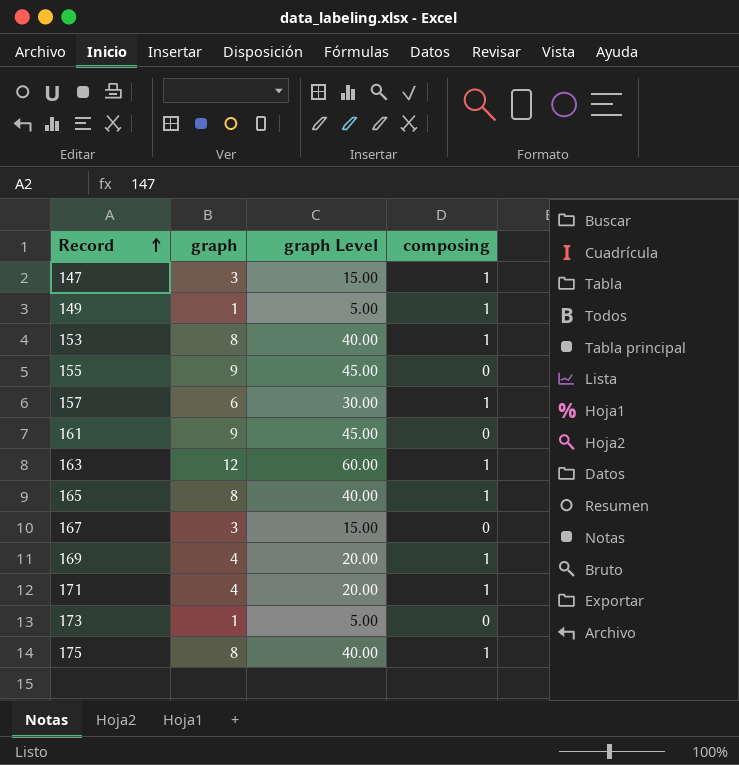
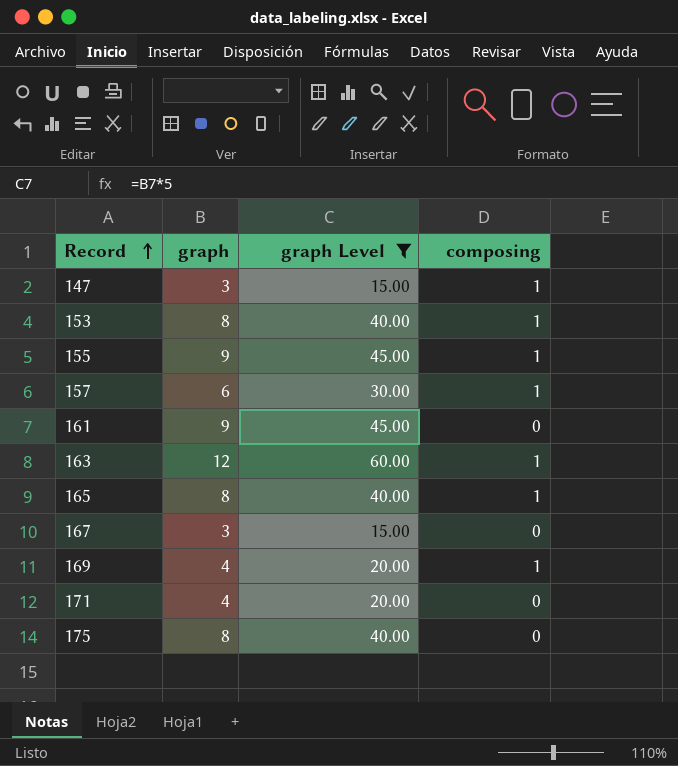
filter: none -> graph Level != 5.00
155 | composing: 0 -> 1
171 | composing: 1 -> 0
175 | composing: 1 -> 0

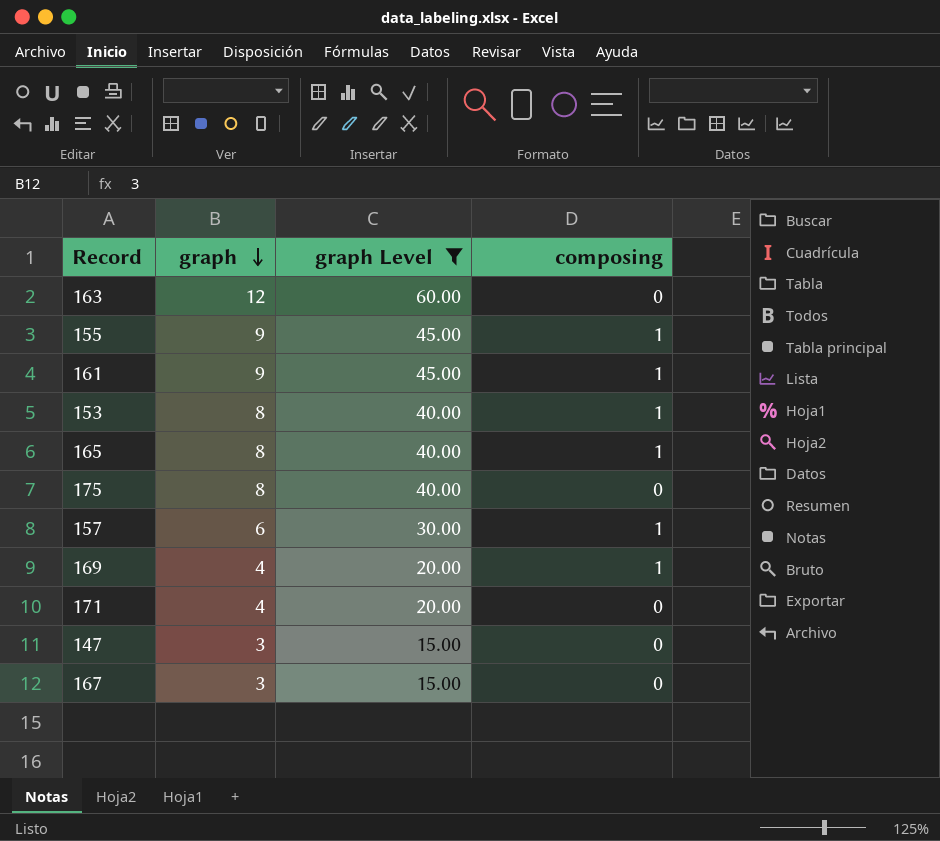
row order: Record ascending -> graph descending
163 | composing: 1 -> 0
161 | composing: 0 -> 1
147 | composing: 1 -> 0

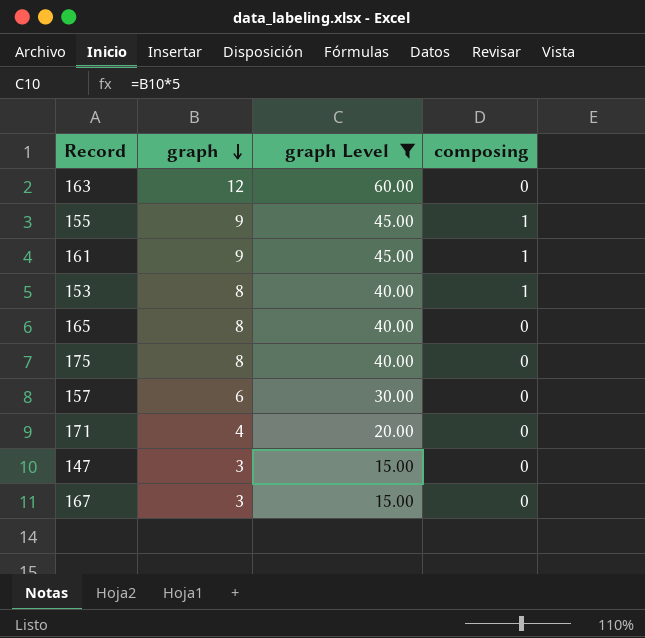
row 169: 4 | 20.00 | 1 -> none
165 | composing: 1 -> 0
157 | composing: 1 -> 0

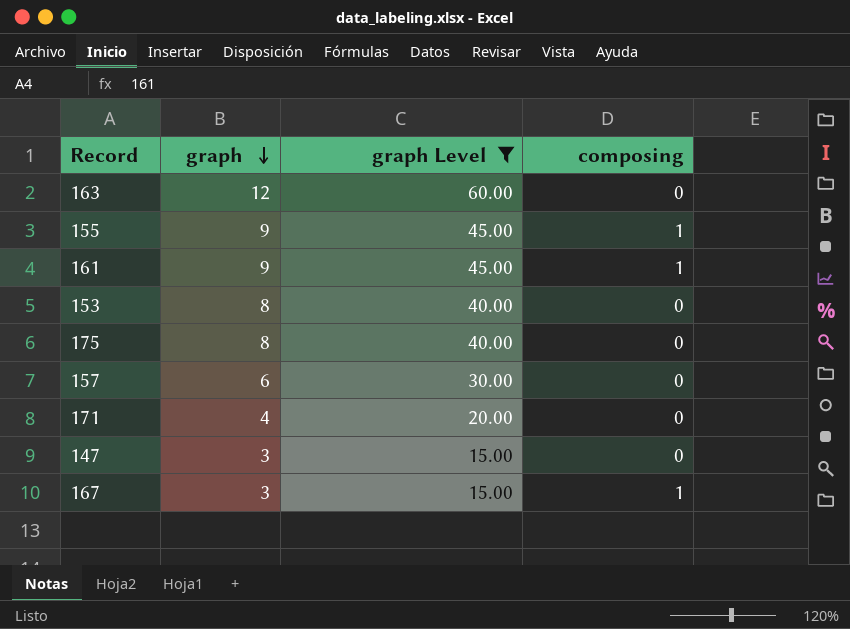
row 165: 8 | 40.00 | 0 -> none
153 | composing: 1 -> 0
167 | composing: 0 -> 1

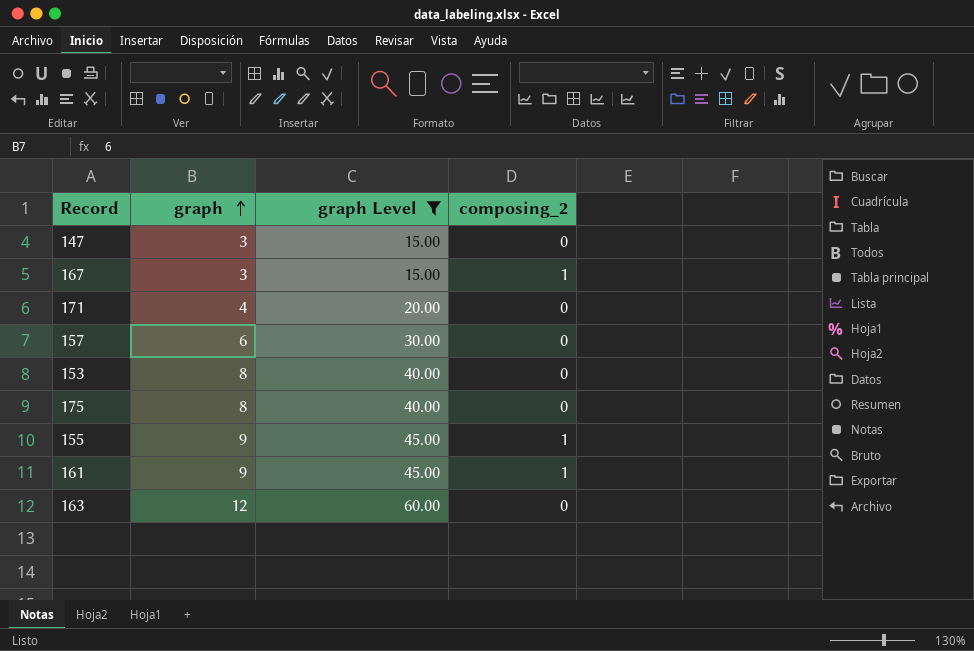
row order: graph descending -> graph ascending
column name: composing -> composing_2

